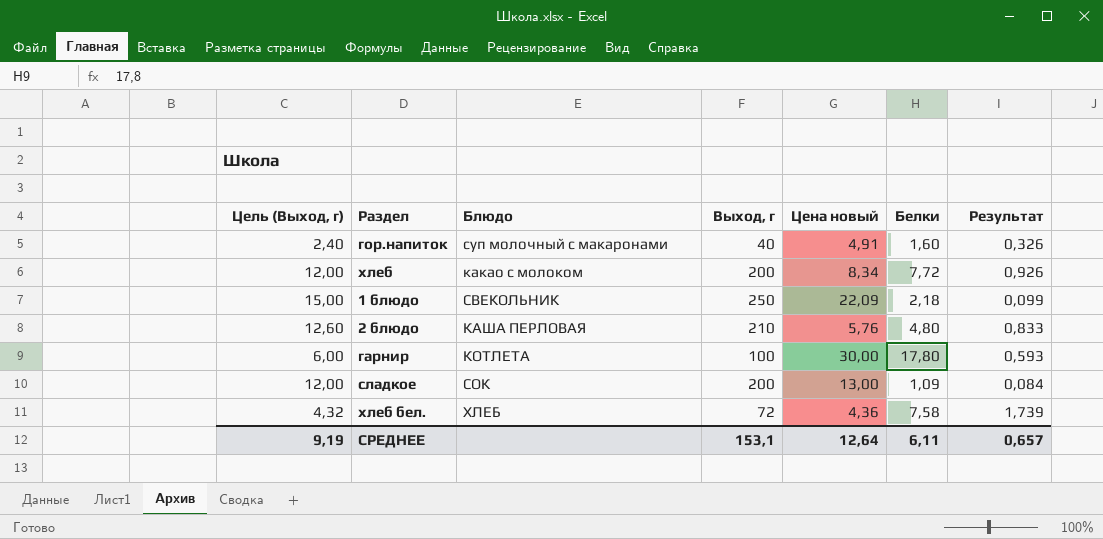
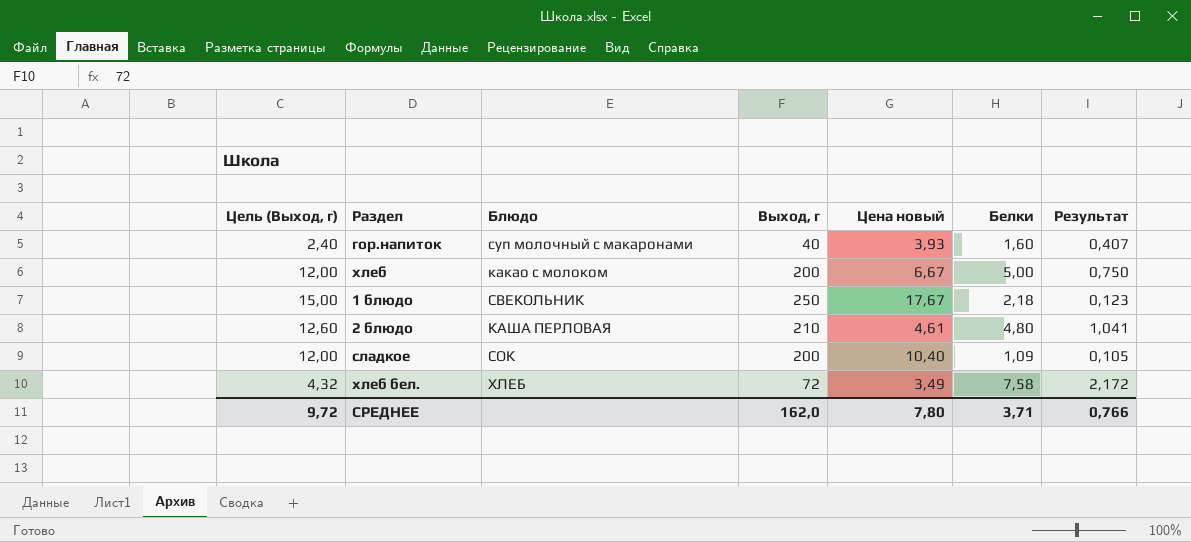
row гарнир: 6,00 | КОТЛЕТА | 100 | 30,00 | 17,80 | 0,593 -> none
гор.напиток | Цена новый: 4,91 -> 3,93
гор.напиток | Результат: 0,326 -> 0,407
хлеб | Цена новый: 8,34 -> 6,67
хлеб | Белки: 7,72 -> 5,00
хлеб | Результат: 0,926 -> 0,750
1 блюдо | Цена новый: 22,09 -> 17,67
1 блюдо | Результат: 0,099 -> 0,123
2 блюдо | Цена новый: 5,76 -> 4,61
2 блюдо | Результат: 0,833 -> 1,041
сладкое | Цена новый: 13,00 -> 10,40
сладкое | Результат: 0,084 -> 0,105
хлеб бел. | Цена новый: 4,36 -> 3,49
хлеб бел. | Результат: 1,739 -> 2,172
СРЕДНЕЕ | Цель (Выход, г): 9,19 -> 9,72
СРЕДНЕЕ | Выход, г: 153,1 -> 162,0
СРЕДНЕЕ | Цена новый: 12,64 -> 7,80
СРЕДНЕЕ | Белки: 6,11 -> 3,71
СРЕДНЕЕ | Результат: 0,657 -> 0,766

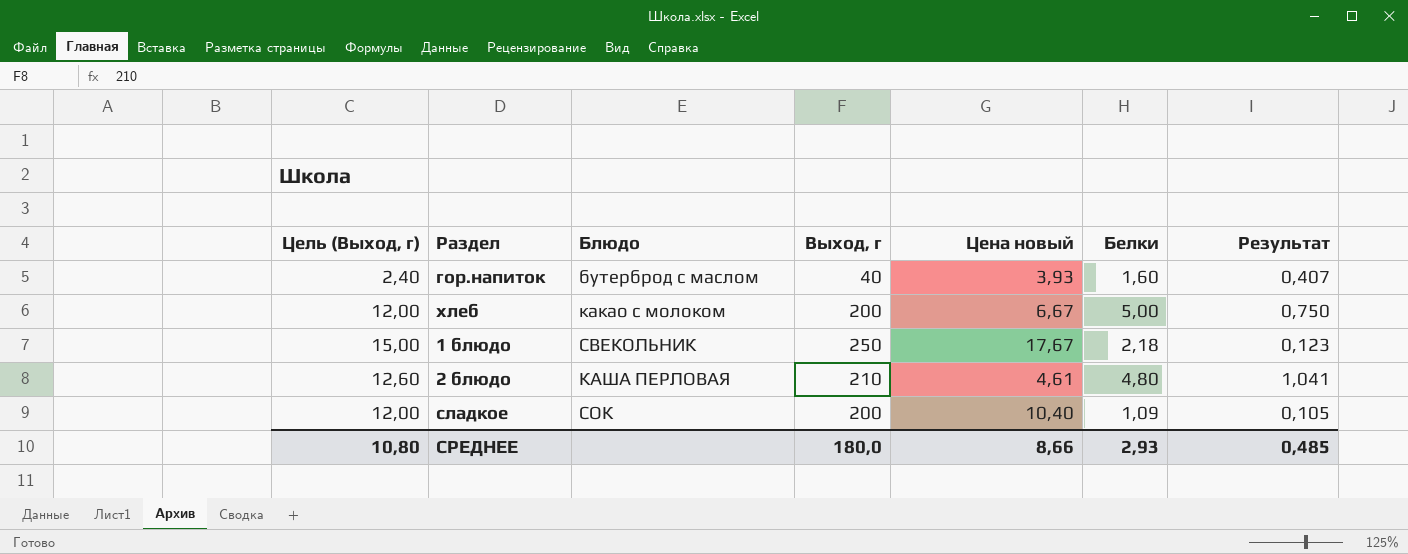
row хлеб бел.: 4,32 | ХЛЕБ | 72 | 3,49 | 7,58 | 2,172 -> none
гор.напиток | Блюдо: суп молочный с макаронами -> бутерброд с маслом
СРЕДНЕЕ | Цель (Выход, г): 9,72 -> 10,80
СРЕДНЕЕ | Выход, г: 162,0 -> 180,0
СРЕДНЕЕ | Цена новый: 7,80 -> 8,66
СРЕДНЕЕ | Белки: 3,71 -> 2,93
СРЕДНЕЕ | Результат: 0,766 -> 0,485

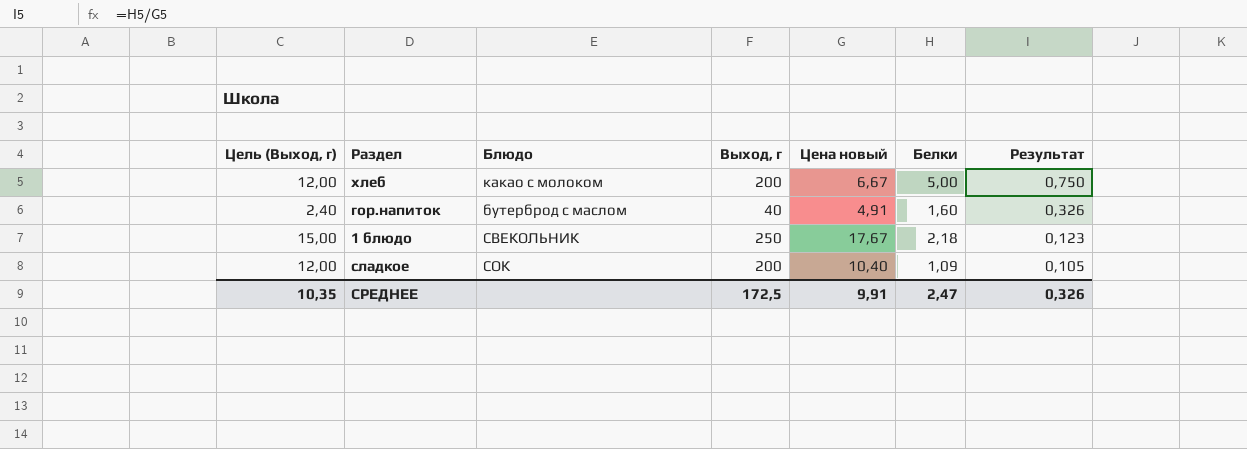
row order: none -> Результат descending
row 2 блюдо: 12,60 | КАША ПЕРЛОВАЯ | 210 | 4,61 | 4,80 | 1,041 -> none
гор.напиток | Цена новый: 3,93 -> 4,91
гор.напиток | Результат: 0,407 -> 0,326
СРЕДНЕЕ | Цель (Выход, г): 10,80 -> 10,35
СРЕДНЕЕ | Выход, г: 180,0 -> 172,5
СРЕДНЕЕ | Цена новый: 8,66 -> 9,91
СРЕДНЕЕ | Белки: 2,93 -> 2,47
СРЕДНЕЕ | Результат: 0,485 -> 0,326

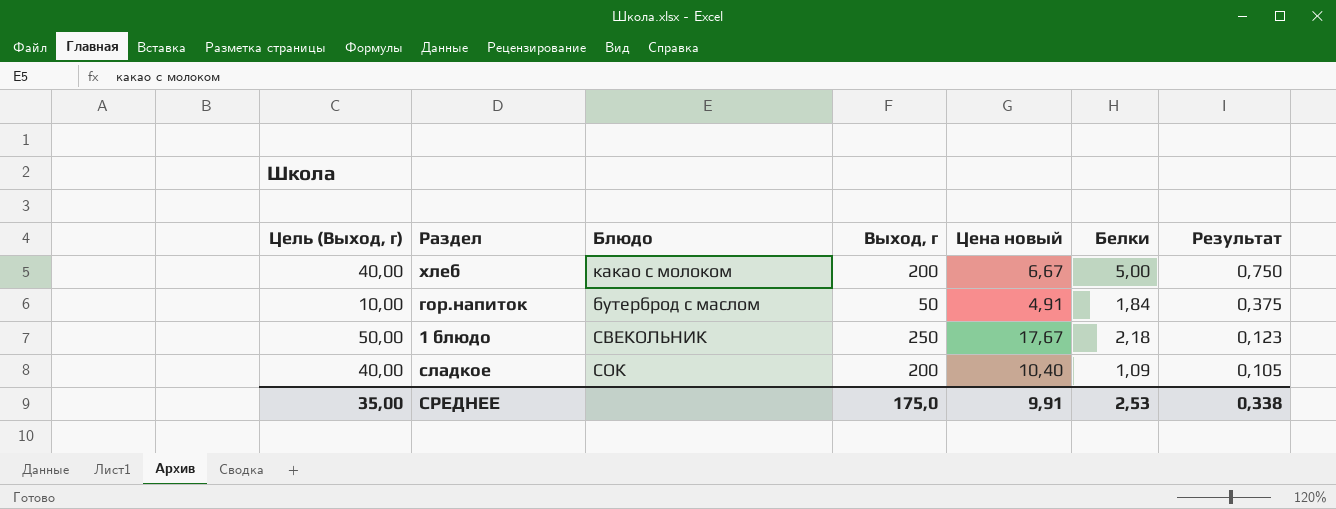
column Цель (Выход, г) | formula: [Выход, г] * 0,06 -> [Выход, г] * 0,2
гор.напиток | Выход, г: 40 -> 50
гор.напиток | Белки: 1,60 -> 1,84
гор.напиток | Результат: 0,326 -> 0,375
СРЕДНЕЕ | Цель (Выход, г): 10,35 -> 35,00
СРЕДНЕЕ | Выход, г: 172,5 -> 175,0
СРЕДНЕЕ | Белки: 2,47 -> 2,53
СРЕДНЕЕ | Результат: 0,326 -> 0,338

